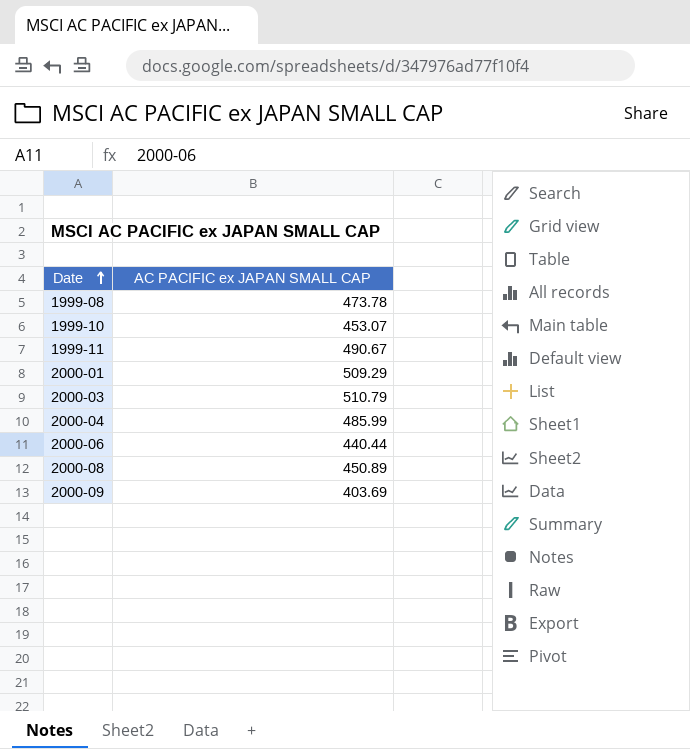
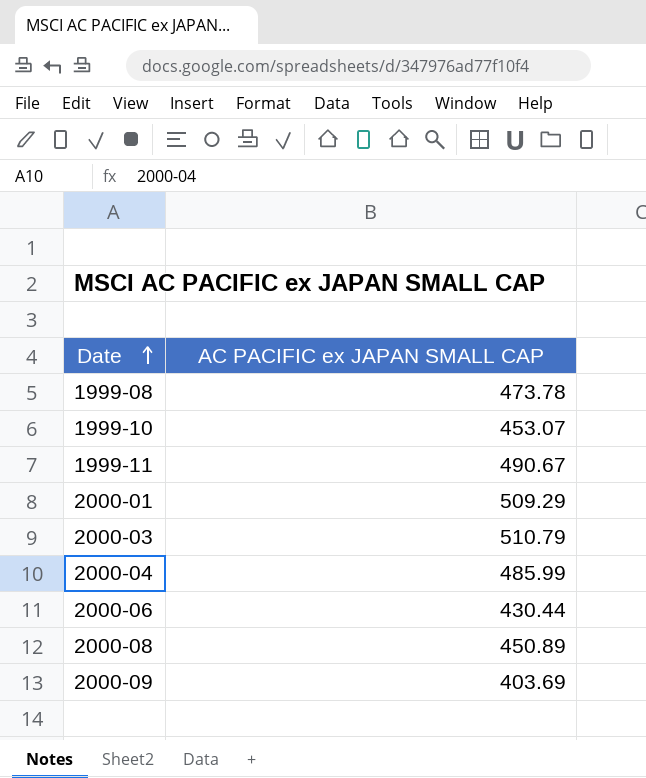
2000-06 | AC PACIFIC ex JAPAN SMALL CAP: 440.44 -> 430.44

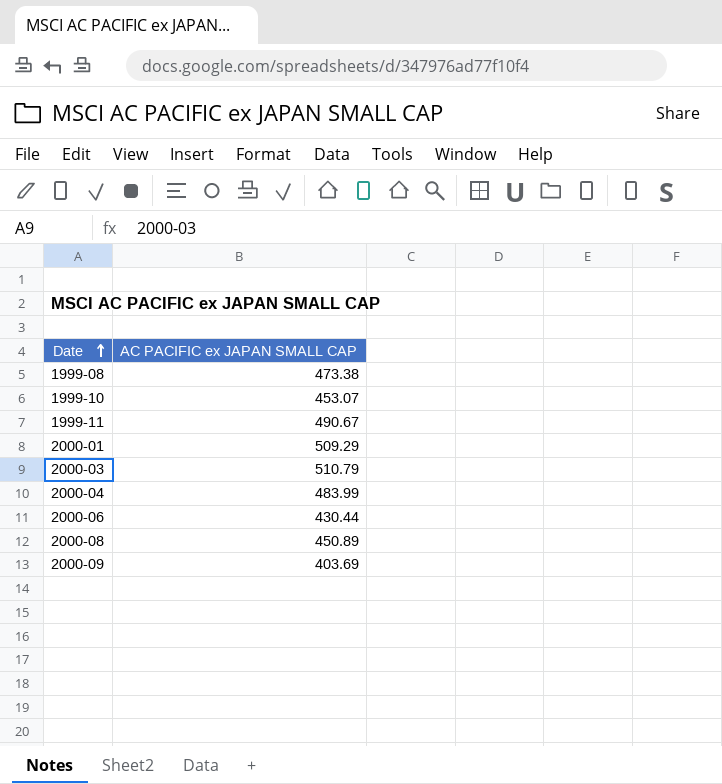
1999-08 | AC PACIFIC ex JAPAN SMALL CAP: 473.78 -> 473.38
2000-04 | AC PACIFIC ex JAPAN SMALL CAP: 485.99 -> 483.99

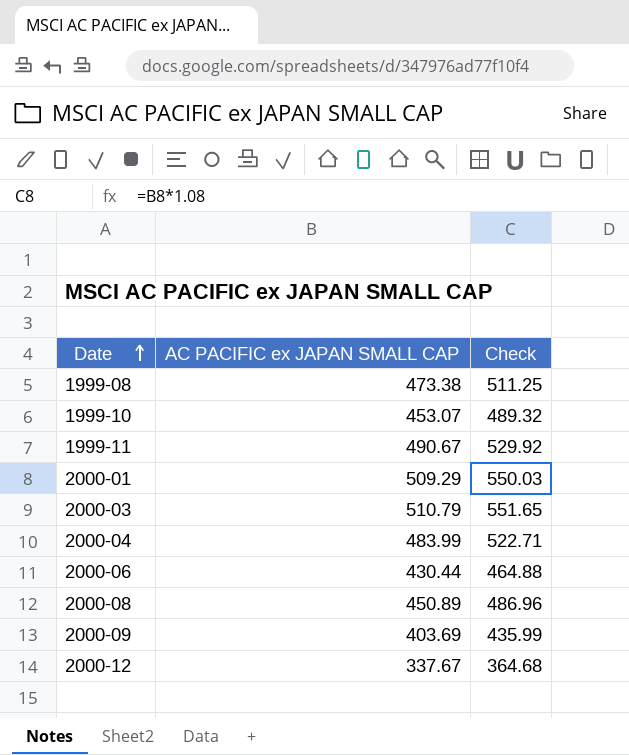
column Check | formula: none -> [AC PACIFIC ex JAPAN SMALL CAP] * 1.08
row 2000-12: none -> 337.67 | 364.68

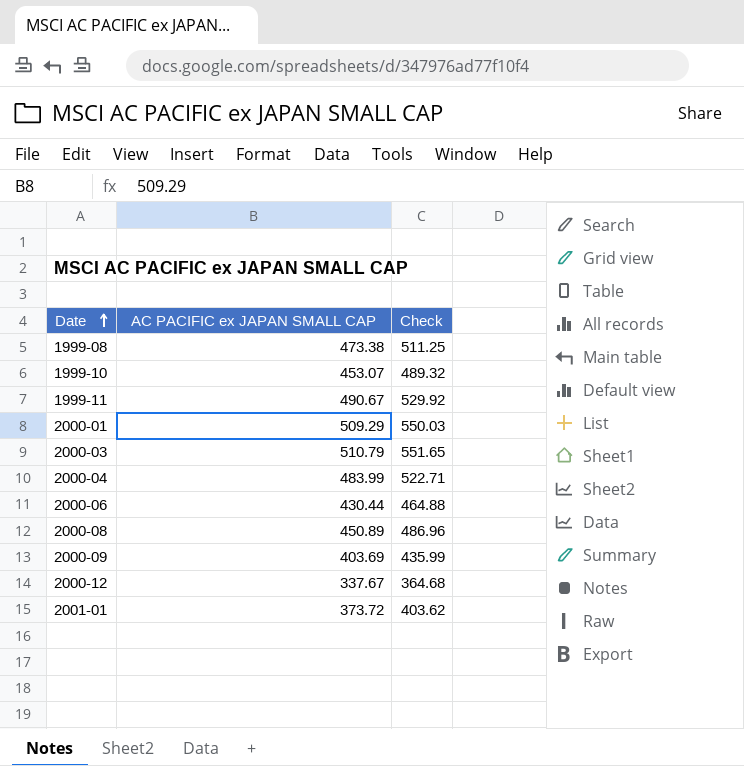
row 2001-01: none -> 373.72 | 403.62

